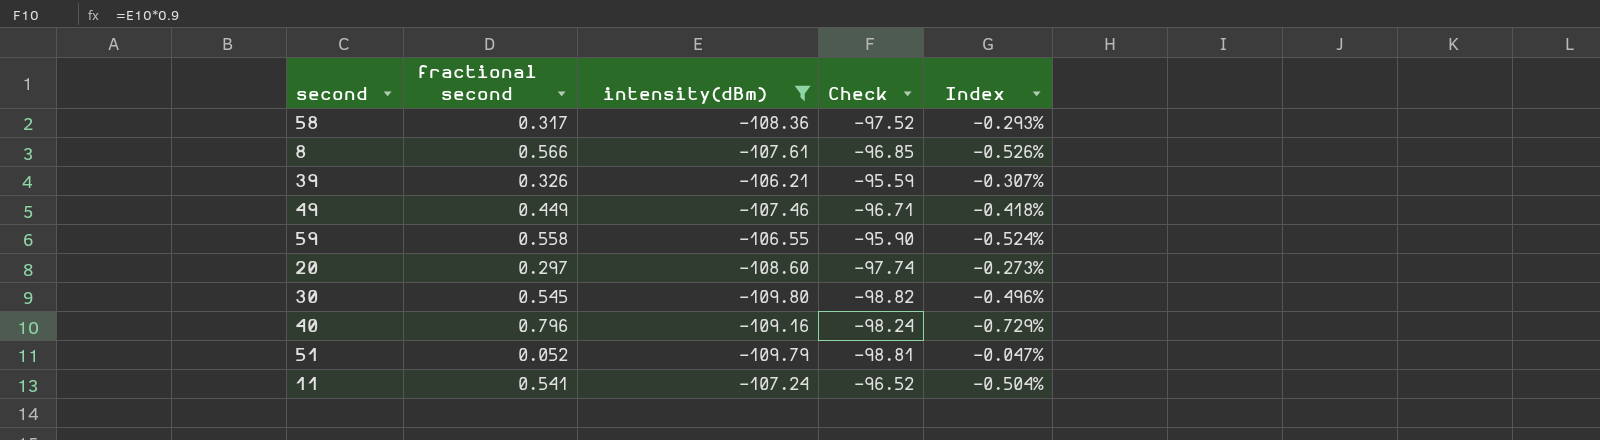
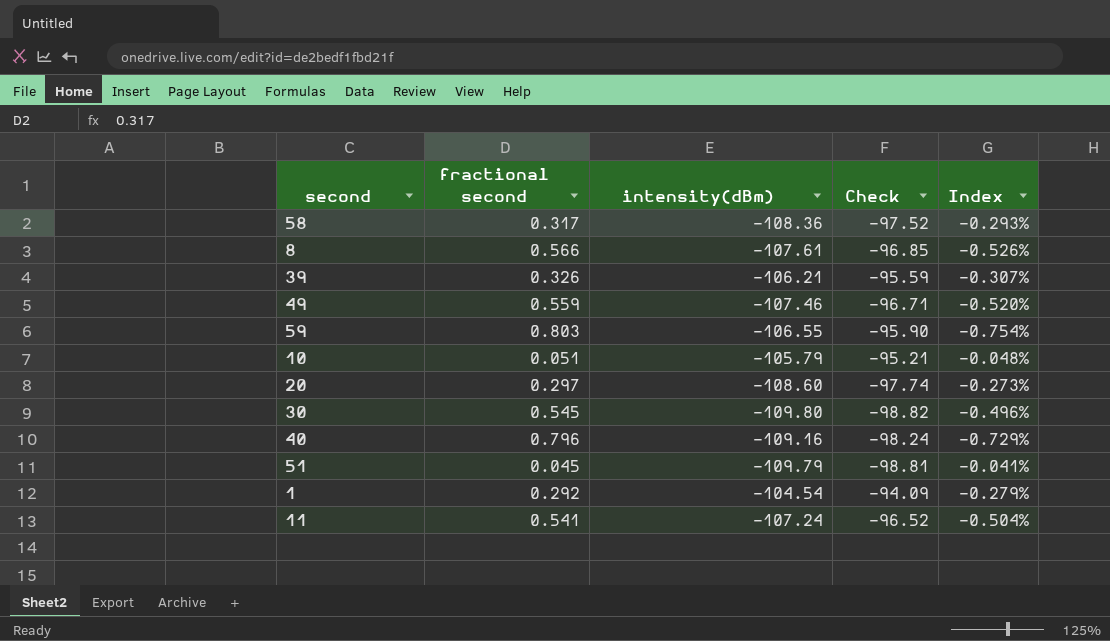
filter: intensity(dBm) <= -106.21 -> none
49 | fractional second: 0.449 -> 0.559
49 | Index: -0.418% -> -0.520%
59 | fractional second: 0.558 -> 0.803
59 | Index: -0.524% -> -0.754%
51 | fractional second: 0.052 -> 0.045
51 | Index: -0.047% -> -0.041%

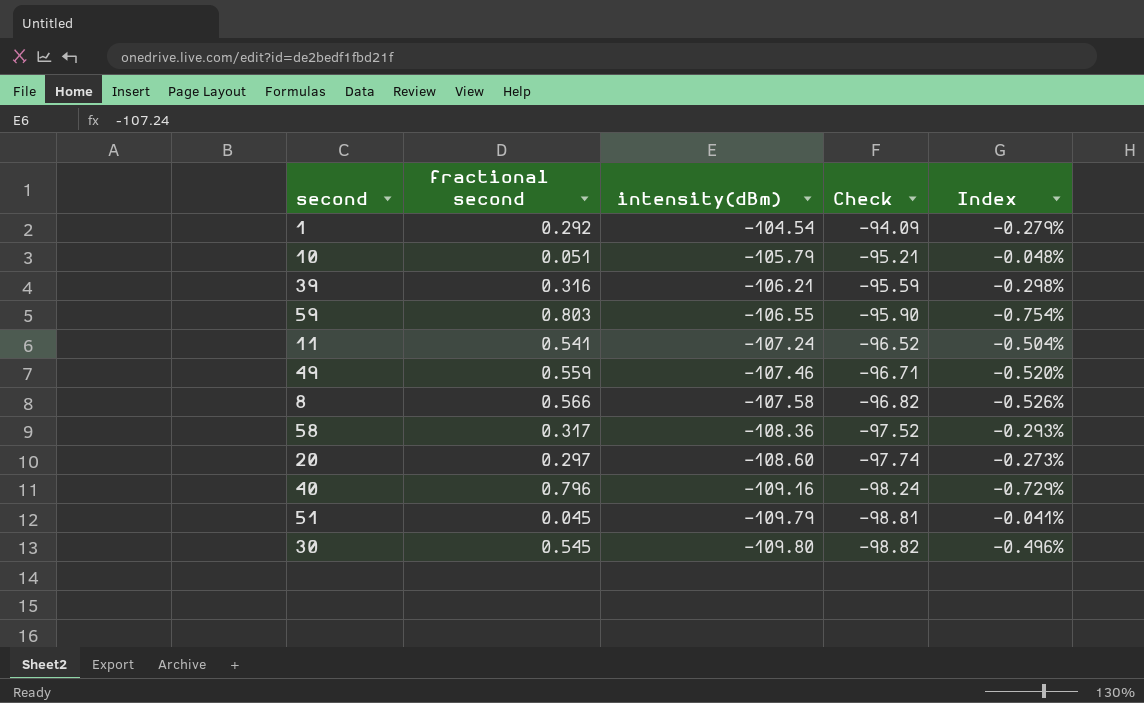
row order: none -> intensity(dBm) descending
39 | fractional second: 0.326 -> 0.316
39 | Index: -0.307% -> -0.298%
8 | intensity(dBm): -107.61 -> -107.58
8 | Check: -96.85 -> -96.82

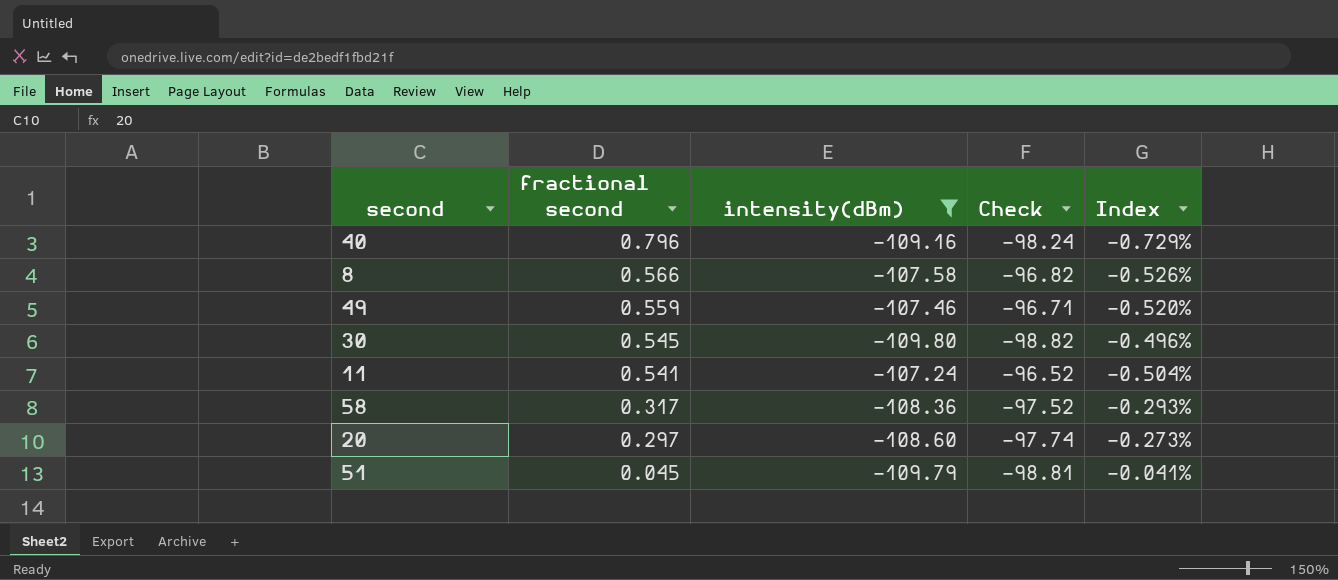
filter: none -> intensity(dBm) <= -107.24
row order: intensity(dBm) descending -> fractional second descending

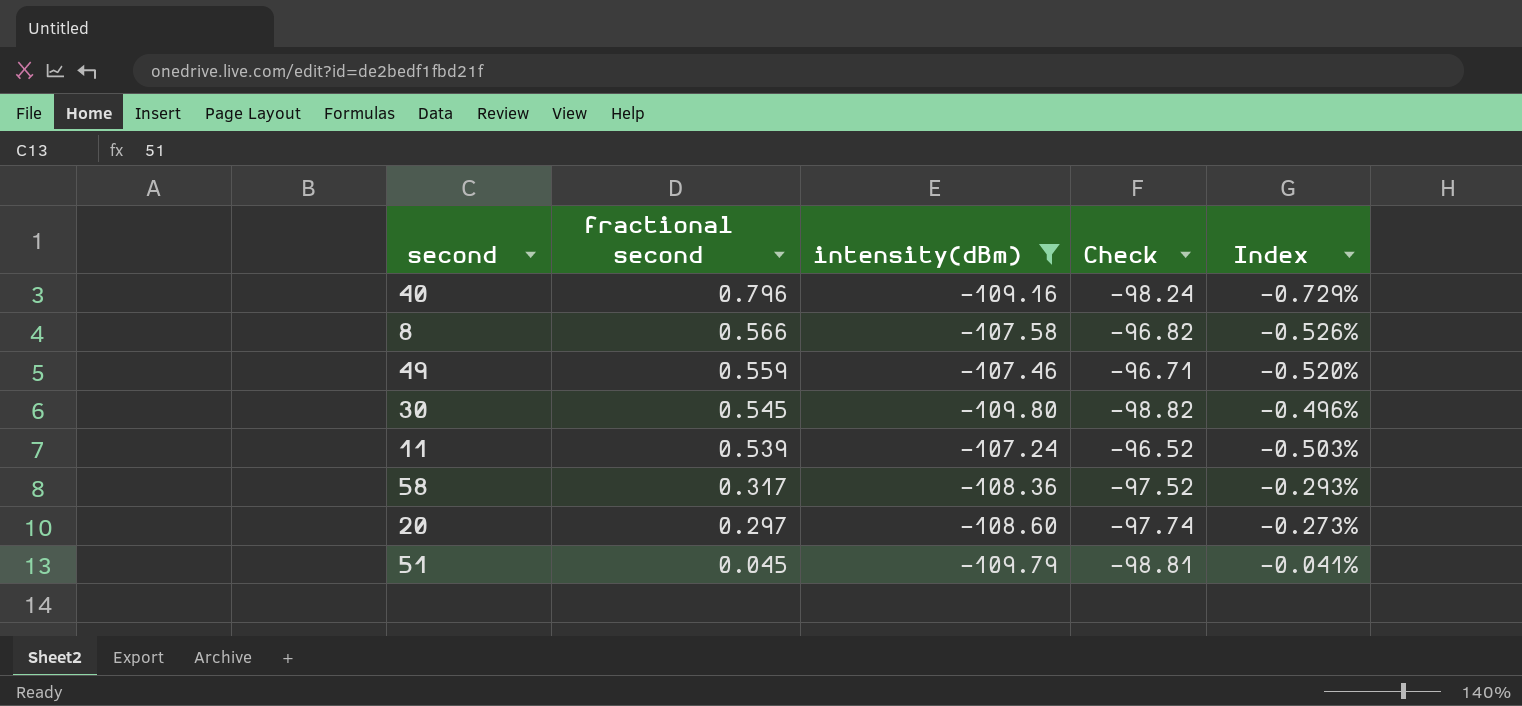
11 | fractional second: 0.541 -> 0.539
11 | Index: -0.504% -> -0.503%

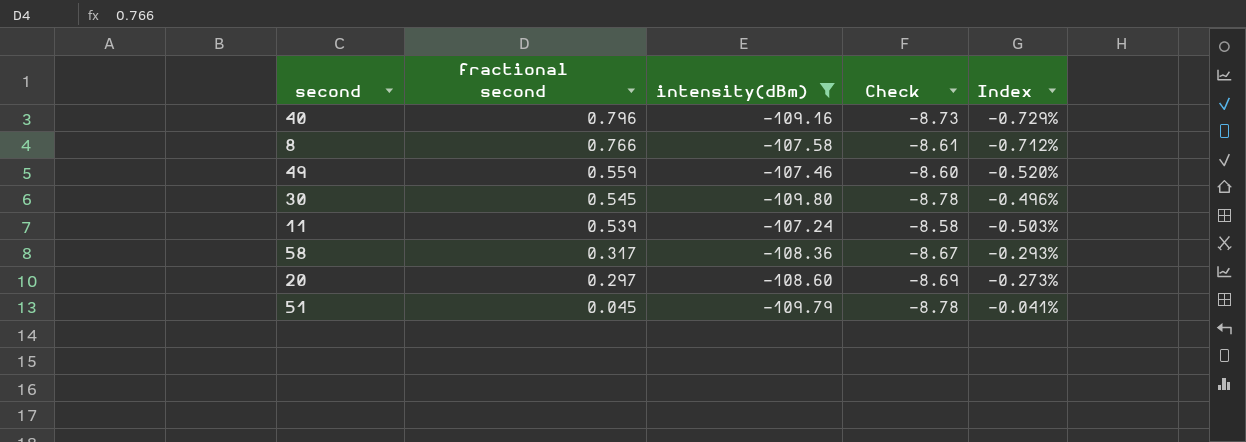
column Check | formula: [intensity(dBm)] * 0.9 -> [intensity(dBm)] * 0.08
8 | fractional second: 0.566 -> 0.766
8 | Index: -0.526% -> -0.712%

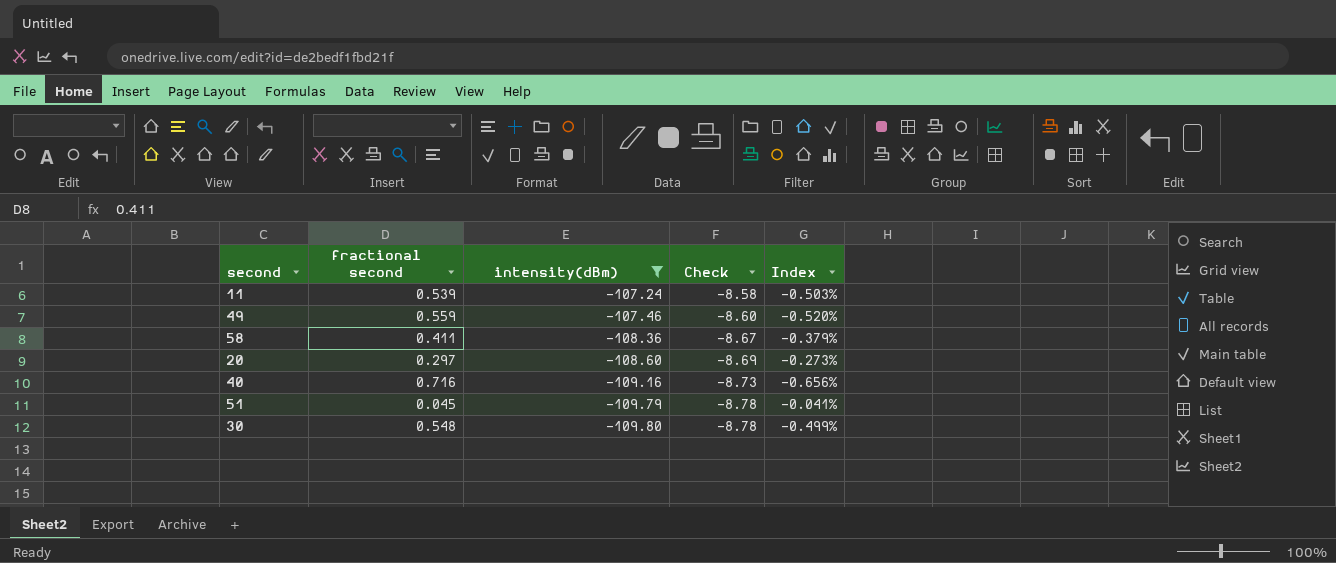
row order: fractional second descending -> intensity(dBm) descending
row 8: 0.766 | -107.58 | -8.61 | -0.712% -> none
58 | fractional second: 0.317 -> 0.411
58 | Index: -0.293% -> -0.379%
40 | fractional second: 0.796 -> 0.716
40 | Index: -0.729% -> -0.656%
30 | fractional second: 0.545 -> 0.548
30 | Index: -0.496% -> -0.499%

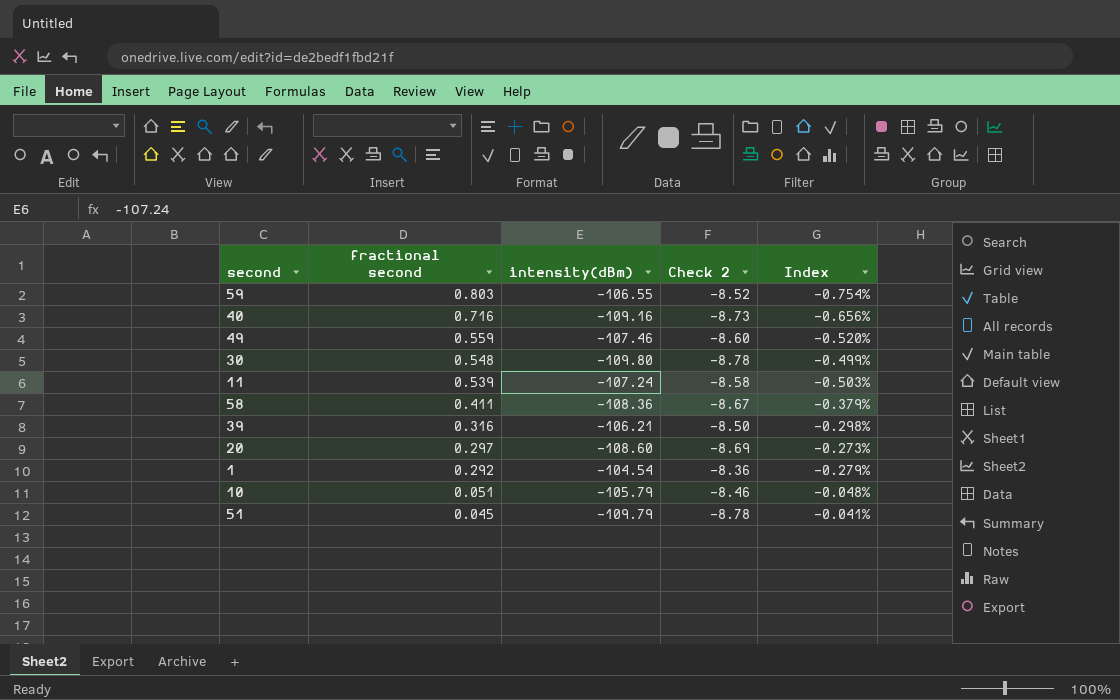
filter: intensity(dBm) <= -107.24 -> none
row order: intensity(dBm) descending -> fractional second descending
column name: Check -> Check 2

